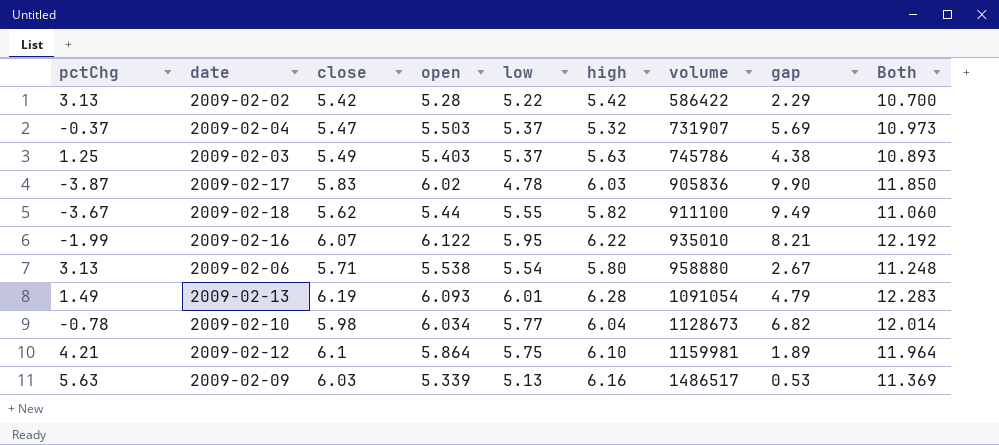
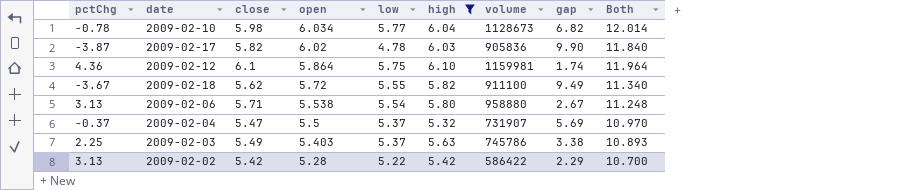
filter: none -> high <= 6.10
row order: volume ascending -> open descending
2009-02-17 | close: 5.83 -> 5.82
2009-02-17 | Both: 11.850 -> 11.840
2009-02-12 | pctChg: 4.21 -> 4.36
2009-02-12 | gap: 1.89 -> 1.74
2009-02-18 | open: 5.44 -> 5.72
2009-02-18 | Both: 11.060 -> 11.340
2009-02-04 | open: 5.503 -> 5.5
2009-02-04 | Both: 10.973 -> 10.970
2009-02-03 | pctChg: 1.25 -> 2.25
2009-02-03 | gap: 4.38 -> 3.38

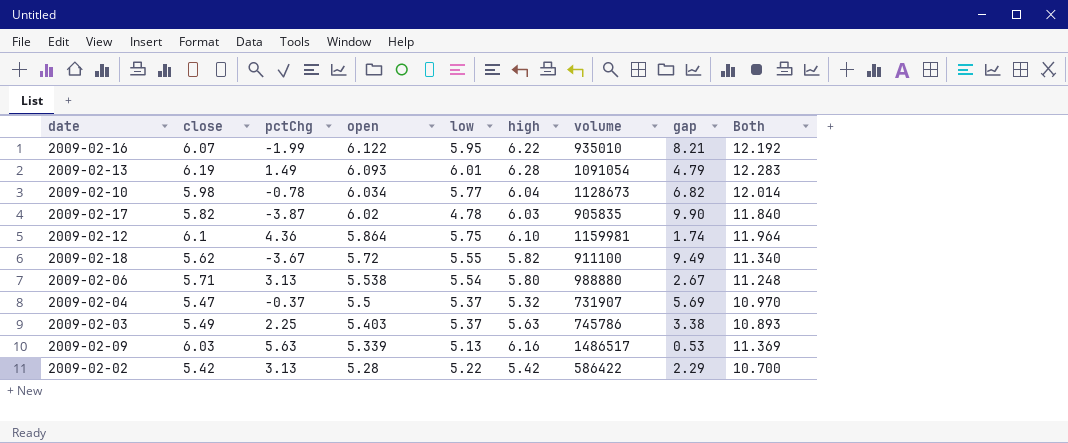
filter: high <= 6.10 -> none
column pctChg | position: 1 -> 3
2009-02-17 | volume: 905836 -> 905835
2009-02-06 | volume: 958880 -> 988880

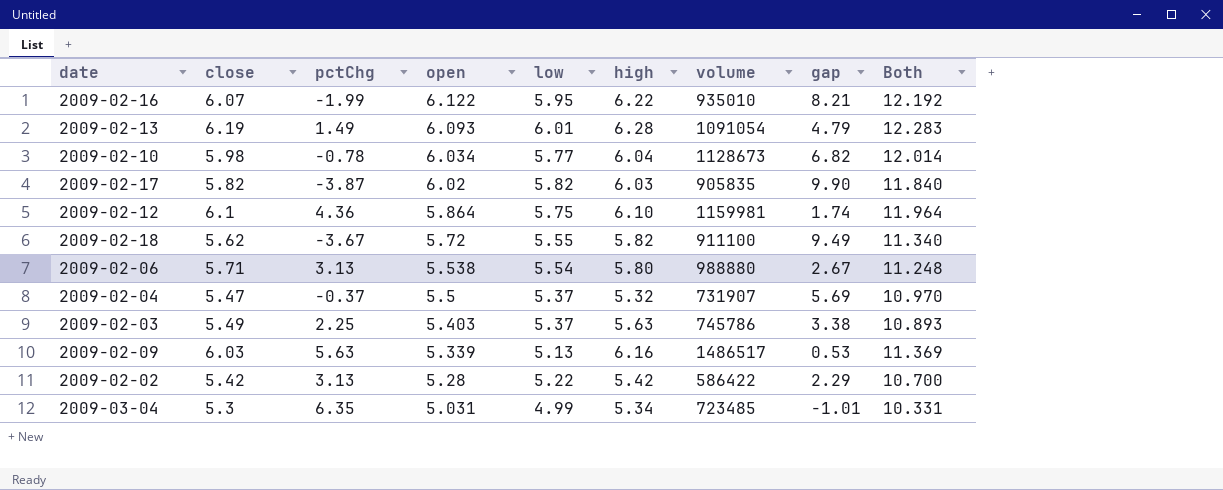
2009-02-17 | low: 4.78 -> 5.82
row 2009-03-04: none -> 5.3 | 6.35 | 5.031 | 4.99 | 5.34 | 723485 | -1.01 | 10.331

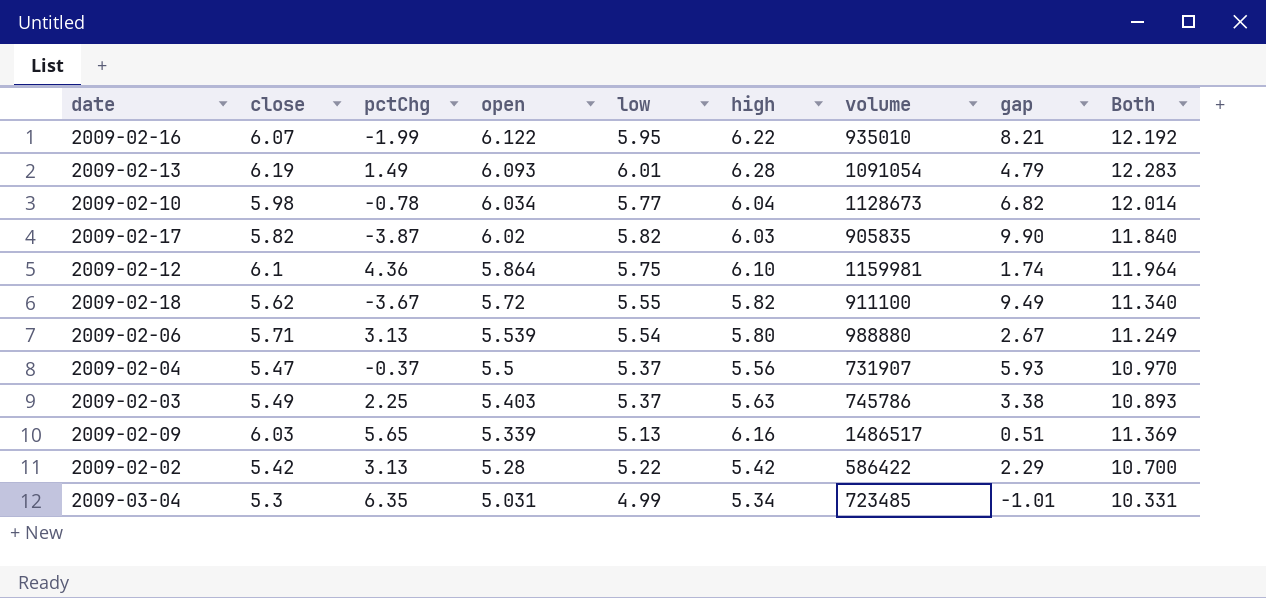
2009-02-06 | open: 5.538 -> 5.539
2009-02-06 | Both: 11.248 -> 11.249
2009-02-04 | high: 5.32 -> 5.56
2009-02-04 | gap: 5.69 -> 5.93
2009-02-09 | pctChg: 5.63 -> 5.65
2009-02-09 | gap: 0.53 -> 0.51

